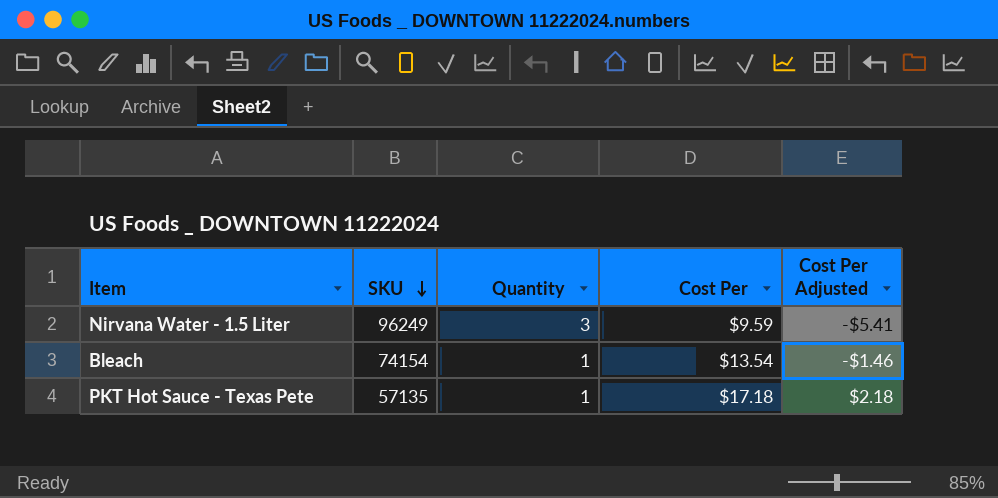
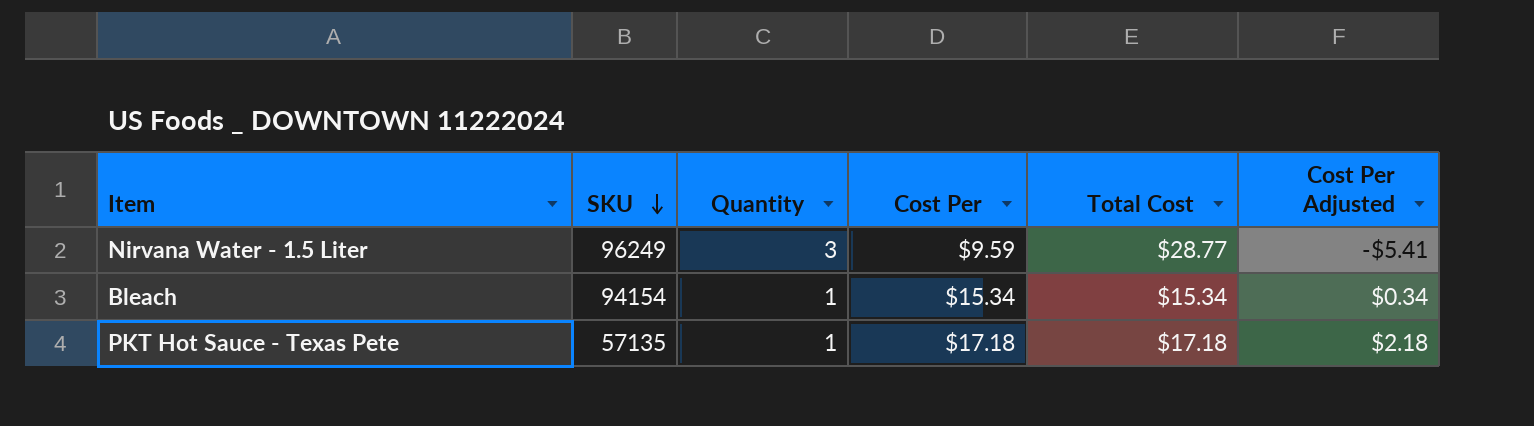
column Total Cost | formula: none -> [Quantity] * [Cost Per]
Bleach | SKU: 74154 -> 94154
Bleach | Cost Per: $13.54 -> $15.34
Bleach | Cost Per Adjusted: -$1.46 -> $0.34

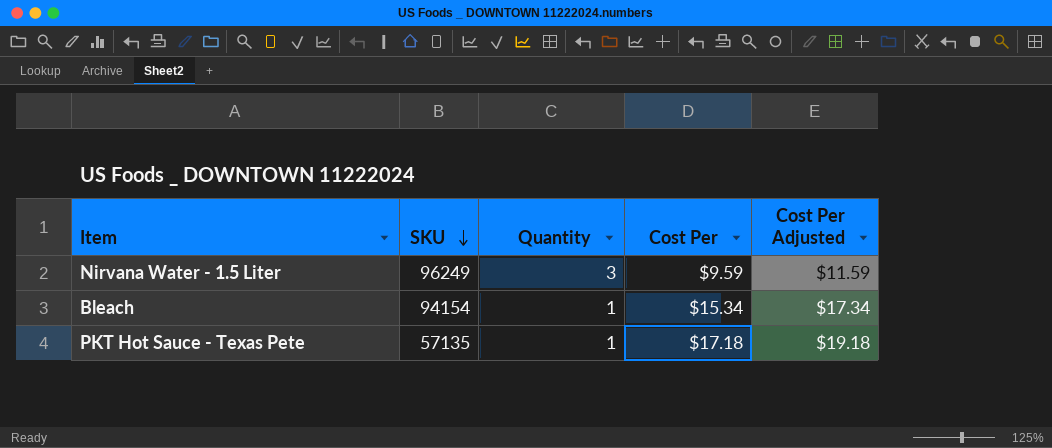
column Total Cost | formula: [Quantity] * [Cost Per] -> none
column Cost Per Adjusted | formula: [Cost Per] - 15 -> [Cost Per] + 2

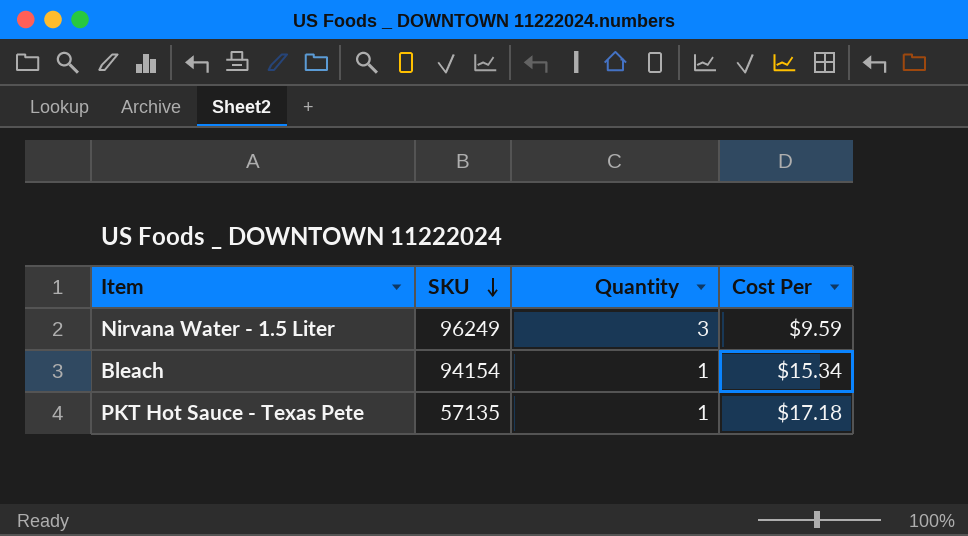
column Cost Per Adjusted | formula: [Cost Per] + 2 -> none

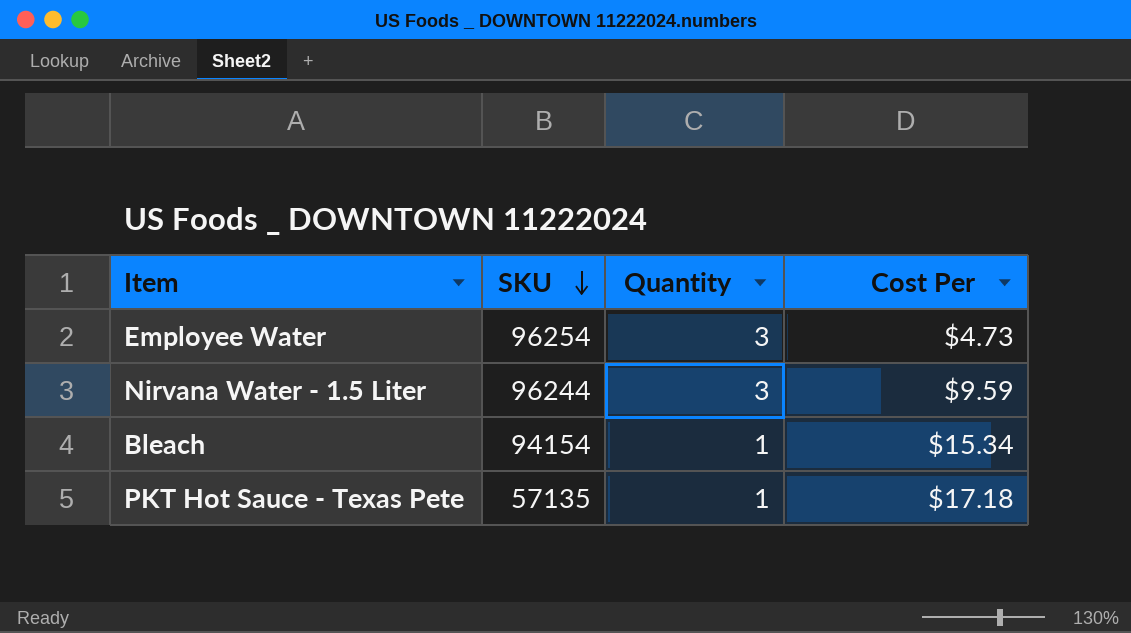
row Employee Water: none -> 96254 | 3 | $4.73
Nirvana Water - 1.5 Liter | SKU: 96249 -> 96244

